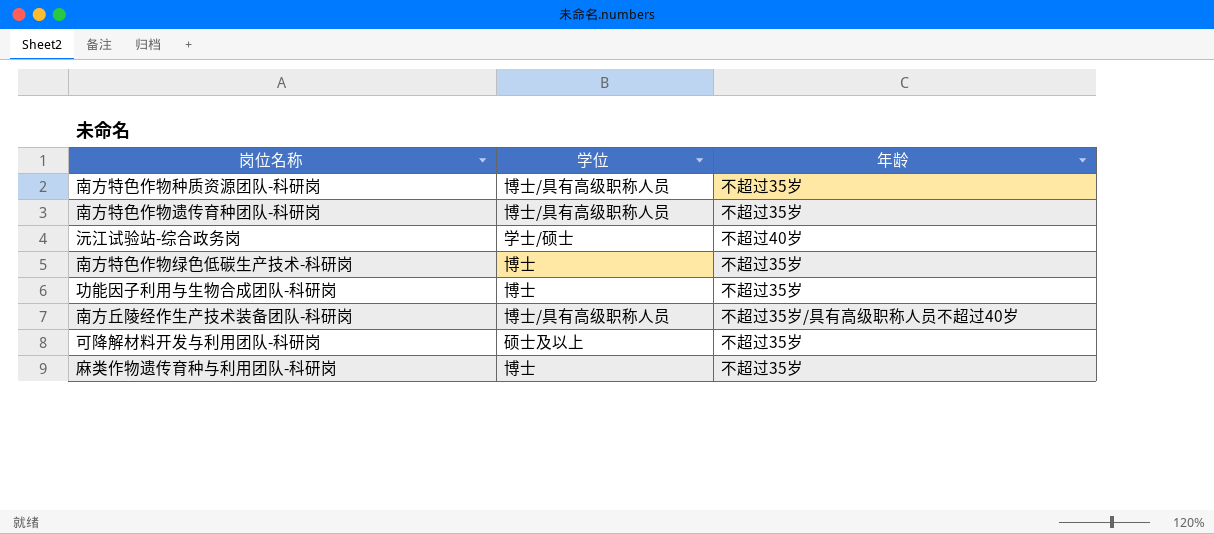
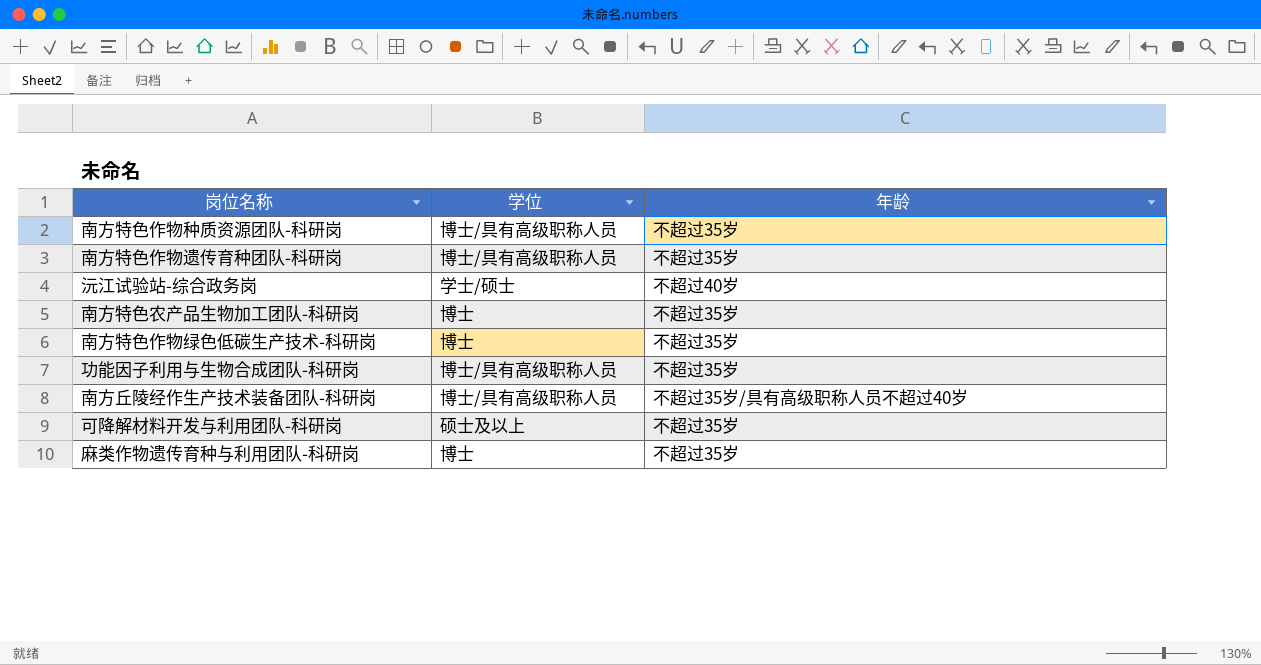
row 南方特色农产品生物加工团队-科研岗: none -> 博士 | 不超过35岁
功能因子利用与生物合成团队-科研岗 | 学位: 博士 -> 博士/具有高级职称人员

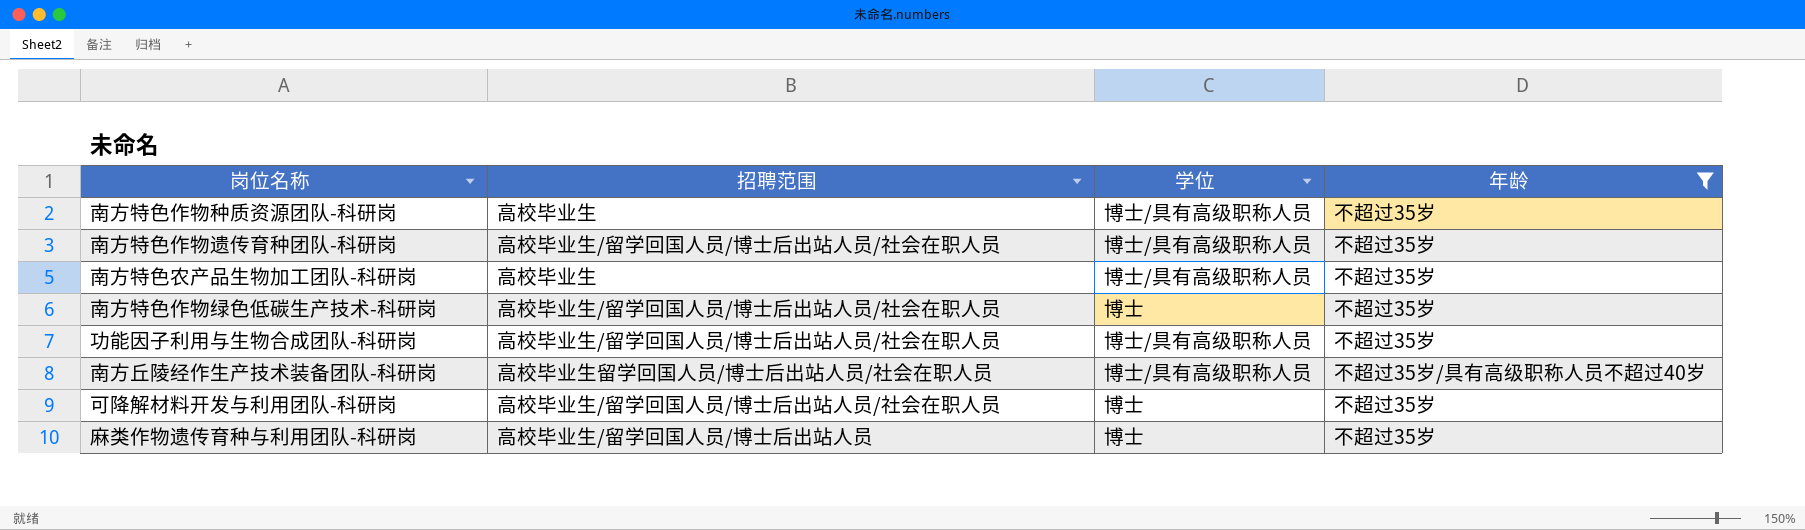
filter: none -> 年龄 != 不超过40岁
column 招聘范围 | position: none -> 2
南方特色农产品生物加工团队-科研岗 | 学位: 博士 -> 博士/具有高级职称人员
可降解材料开发与利用团队-科研岗 | 学位: 硕士及以上 -> 博士

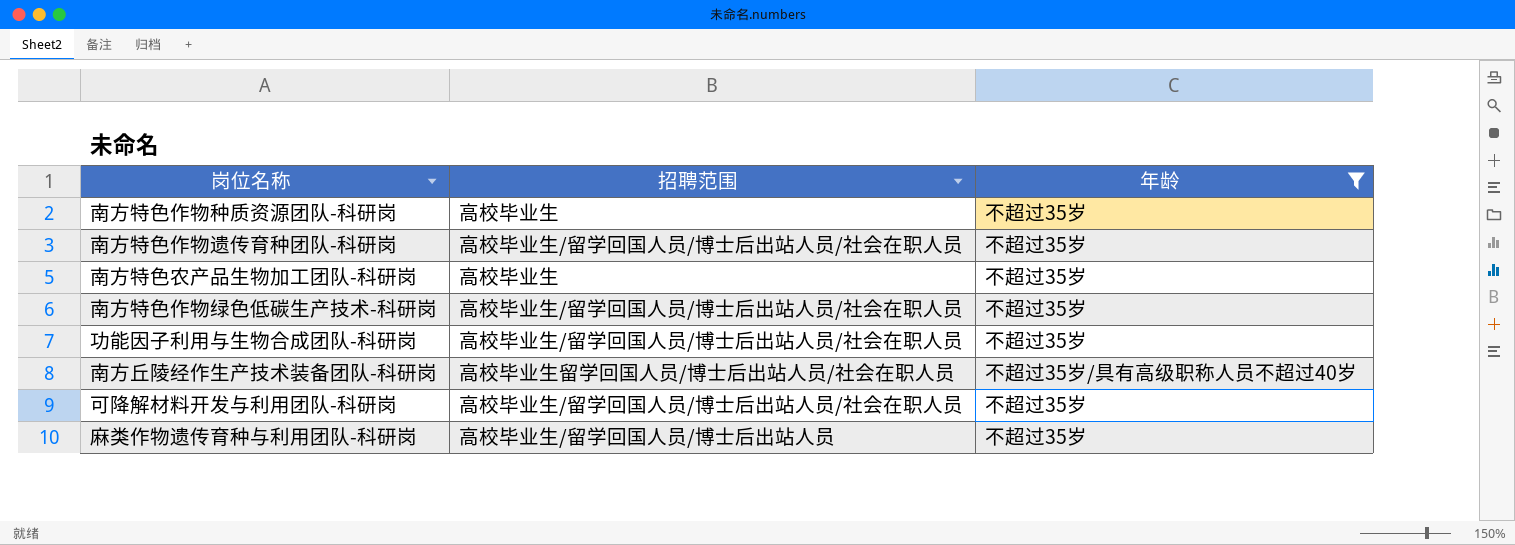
column 学位 | position: 3 -> none

